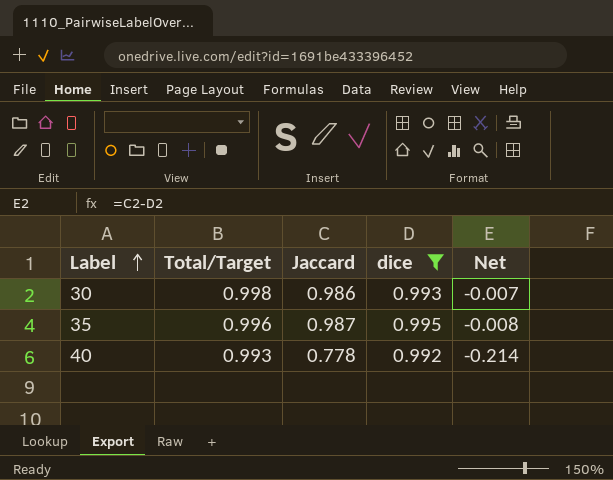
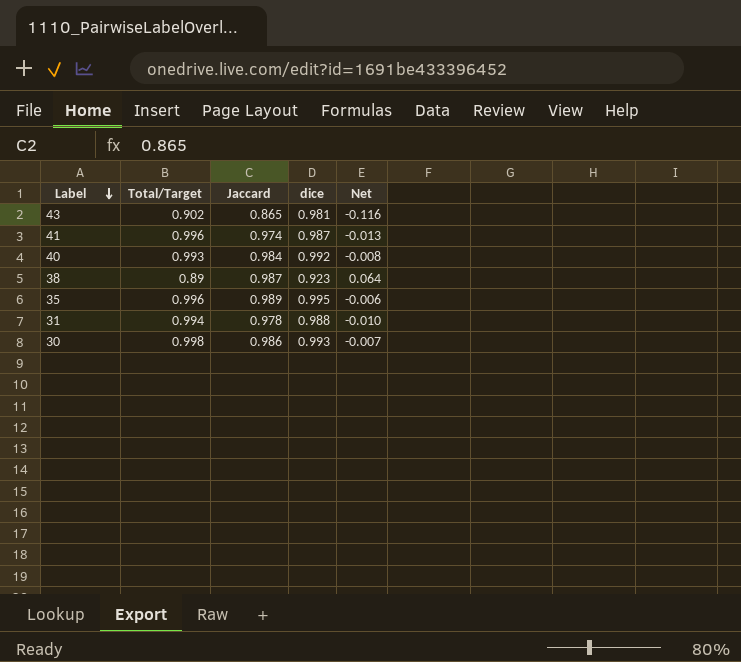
filter: dice >= 0.992 -> none
row order: Label ascending -> Label descending
40 | Jaccard: 0.778 -> 0.984
40 | Net: -0.214 -> -0.008
35 | Jaccard: 0.987 -> 0.989
35 | Net: -0.008 -> -0.006

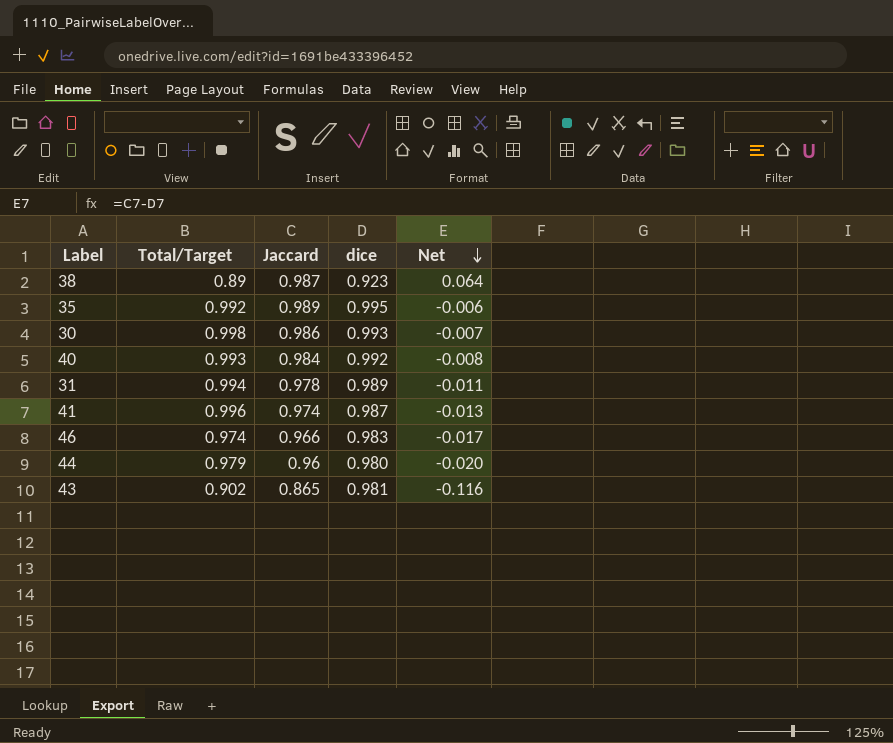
row order: Label descending -> Net descending
35 | Total/Target: 0.996 -> 0.992
31 | dice: 0.988 -> 0.989
31 | Net: -0.010 -> -0.011
row 46: none -> 0.974 | 0.966 | 0.983 | -0.017
row 44: none -> 0.979 | 0.96 | 0.980 | -0.020

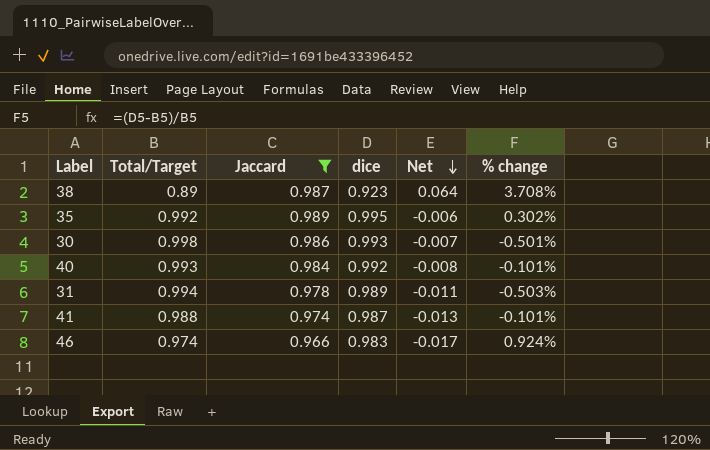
filter: none -> Jaccard >= 0.966
column % change | formula: none -> ([dice] - [Total/Target]) / [Total/Target]
41 | Total/Target: 0.996 -> 0.988

